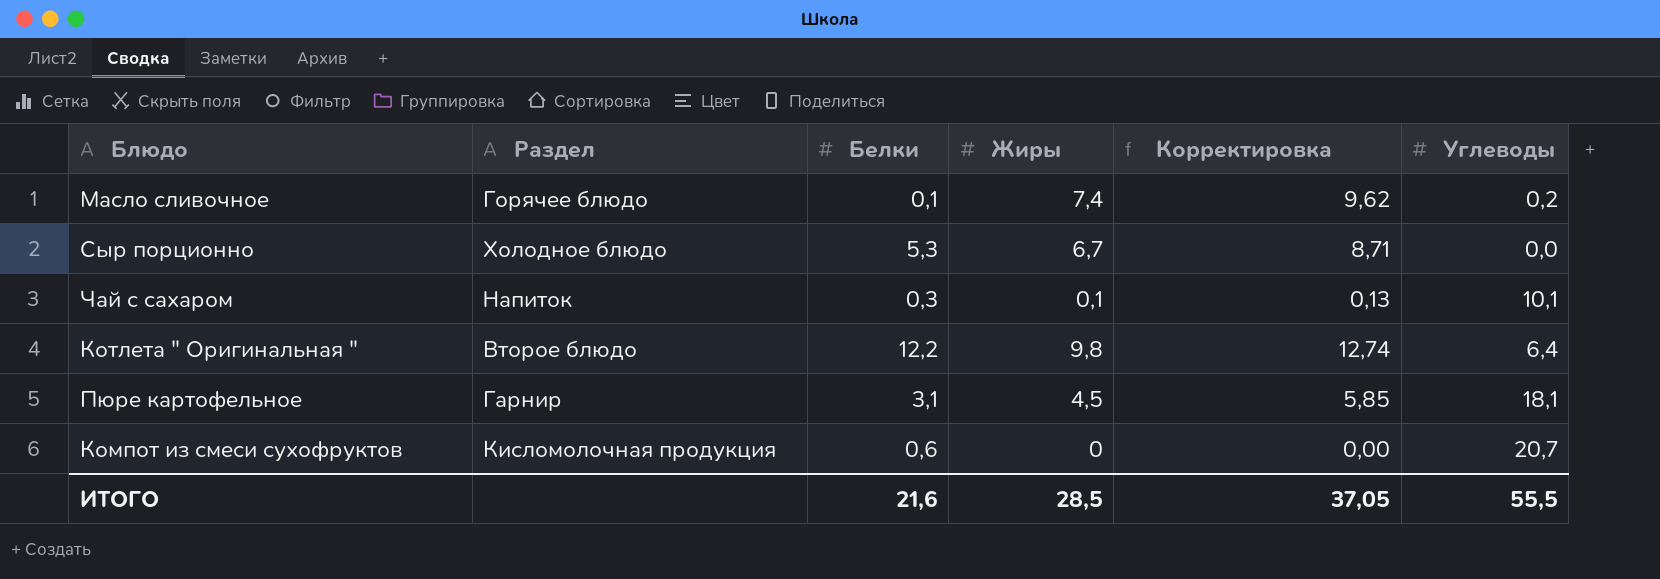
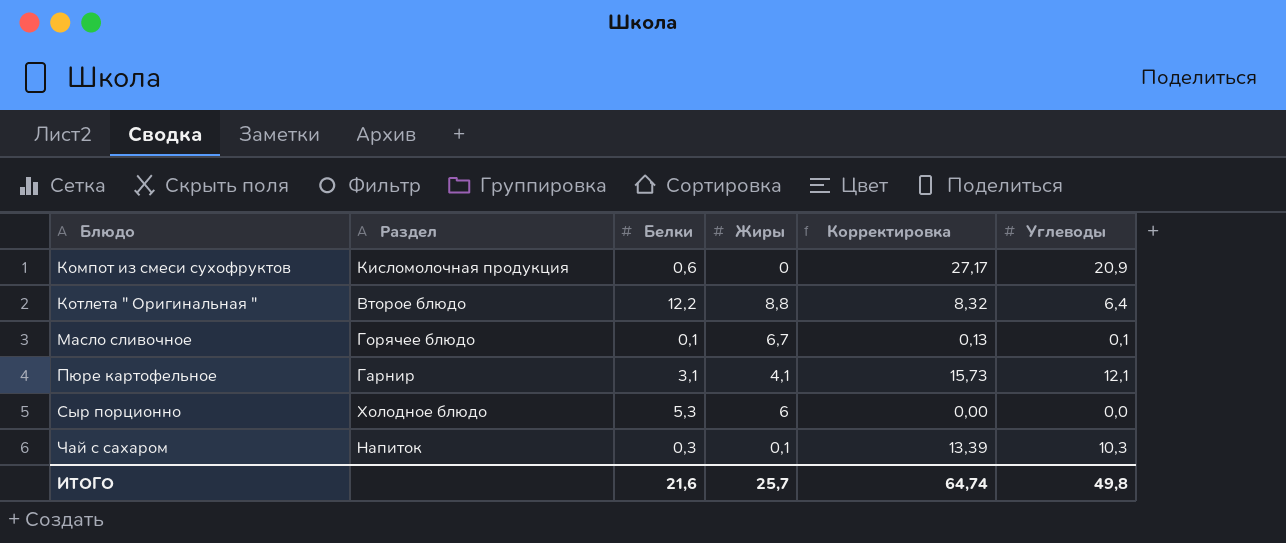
row order: none -> Блюдо ascending
column Корректировка | formula: [Жиры] * 1,3 -> [Углеводы] * 1,3
Компот из смеси сухофруктов | Углеводы: 20,7 -> 20,9
Котлета " Оригинальная " | Жиры: 9,8 -> 8,8
Масло сливочное | Жиры: 7,4 -> 6,7
Масло сливочное | Углеводы: 0,2 -> 0,1
Пюре картофельное | Жиры: 4,5 -> 4,1
Пюре картофельное | Углеводы: 18,1 -> 12,1
Сыр порционно | Жиры: 6,7 -> 6
Чай с сахаром | Углеводы: 10,1 -> 10,3
ИТОГО | Жиры: 28,5 -> 25,7
ИТОГО | Корректировка: 37,05 -> 64,74
ИТОГО | Углеводы: 55,5 -> 49,8

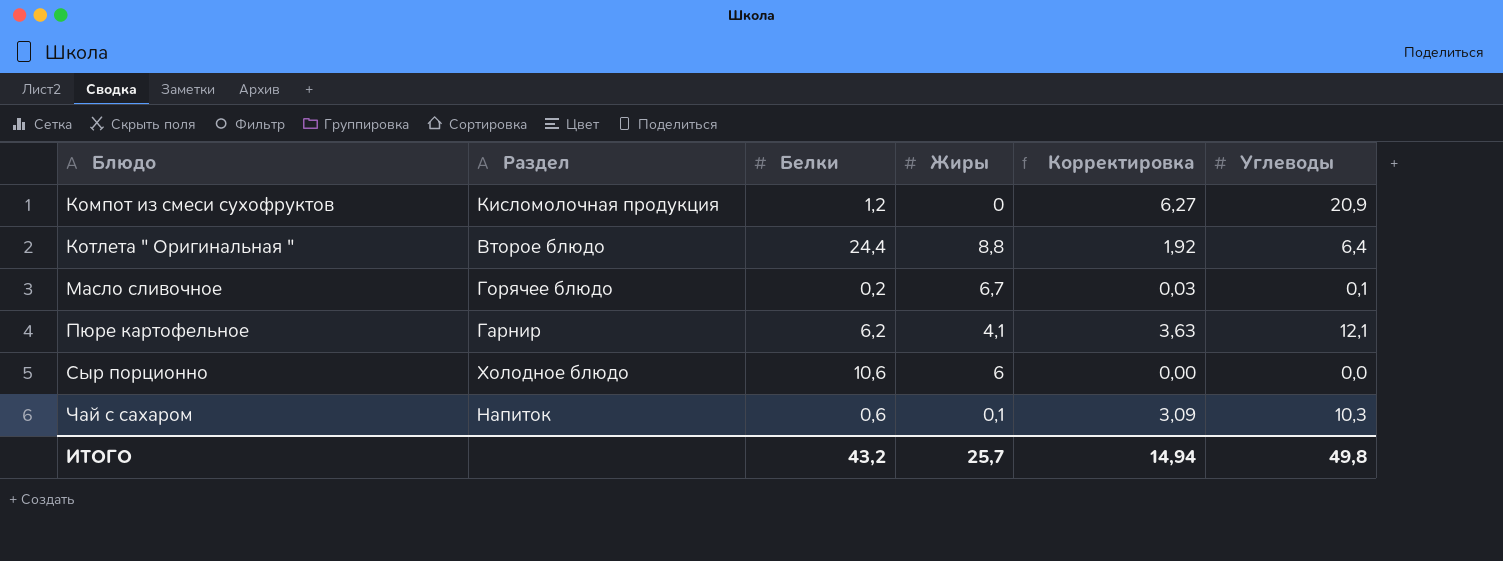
column Корректировка | formula: [Углеводы] * 1,3 -> [Углеводы] * 0,3
Компот из смеси сухофруктов | Белки: 0,6 -> 1,2
Котлета " Оригинальная " | Белки: 12,2 -> 24,4
Масло сливочное | Белки: 0,1 -> 0,2
Пюре картофельное | Белки: 3,1 -> 6,2
Сыр порционно | Белки: 5,3 -> 10,6
Чай с сахаром | Белки: 0,3 -> 0,6
ИТОГО | Белки: 21,6 -> 43,2
ИТОГО | Корректировка: 64,74 -> 14,94

